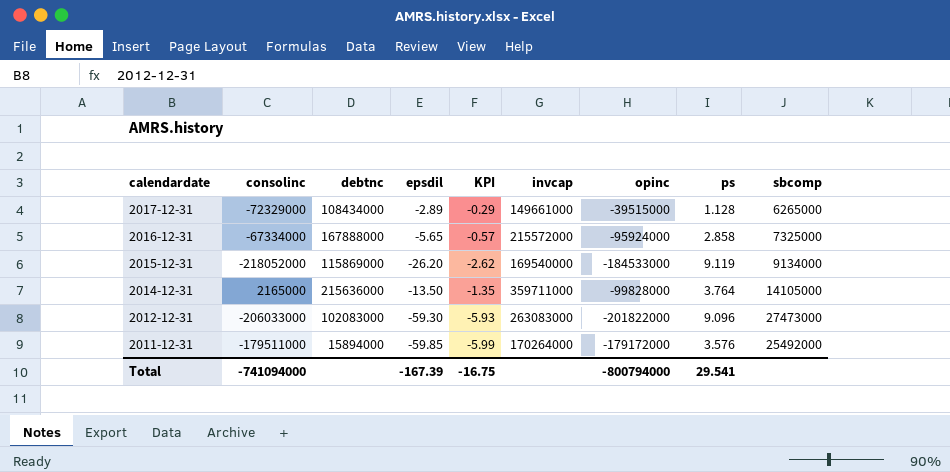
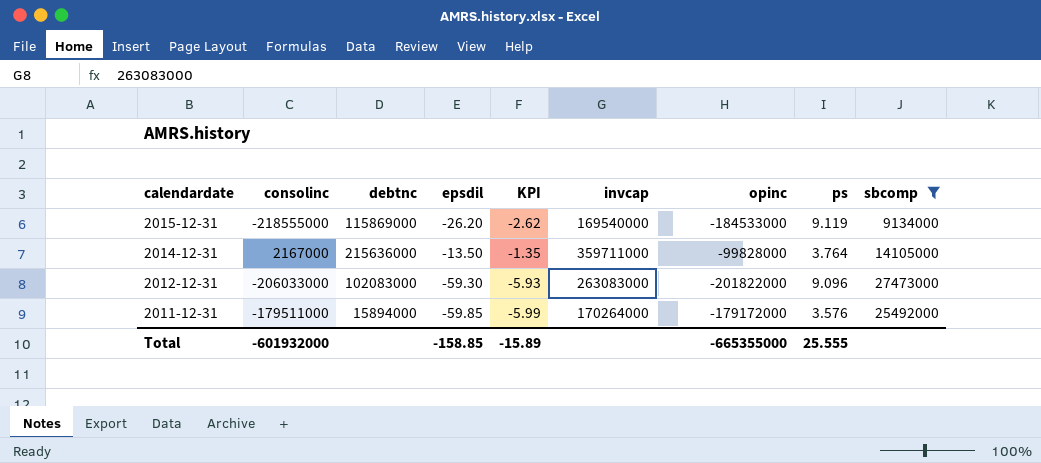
filter: none -> sbcomp >= 9134000
2015-12-31 | consolinc: -218052000 -> -218555000
2014-12-31 | consolinc: 2165000 -> 2167000
Total | consolinc: -741094000 -> -601932000
Total | epsdil: -167.39 -> -158.85
Total | KPI: -16.75 -> -15.89
Total | opinc: -800794000 -> -665355000
Total | ps: 29.541 -> 25.555

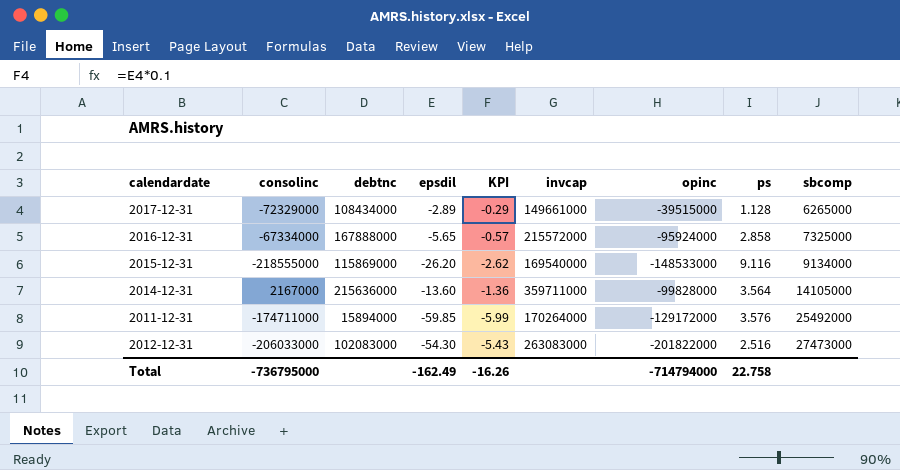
filter: sbcomp >= 9134000 -> none
row order: calendardate descending -> sbcomp ascending
2015-12-31 | opinc: -184533000 -> -148533000
2015-12-31 | ps: 9.119 -> 9.116
2014-12-31 | epsdil: -13.50 -> -13.60
2014-12-31 | KPI: -1.35 -> -1.36
2014-12-31 | ps: 3.764 -> 3.564
2011-12-31 | consolinc: -179511000 -> -174711000
2011-12-31 | opinc: -179172000 -> -129172000
2012-12-31 | epsdil: -59.30 -> -54.30
2012-12-31 | KPI: -5.93 -> -5.43
2012-12-31 | ps: 9.096 -> 2.516
Total | consolinc: -601932000 -> -736795000
Total | epsdil: -158.85 -> -162.49
Total | KPI: -15.89 -> -16.26
Total | opinc: -665355000 -> -714794000
Total | ps: 25.555 -> 22.758

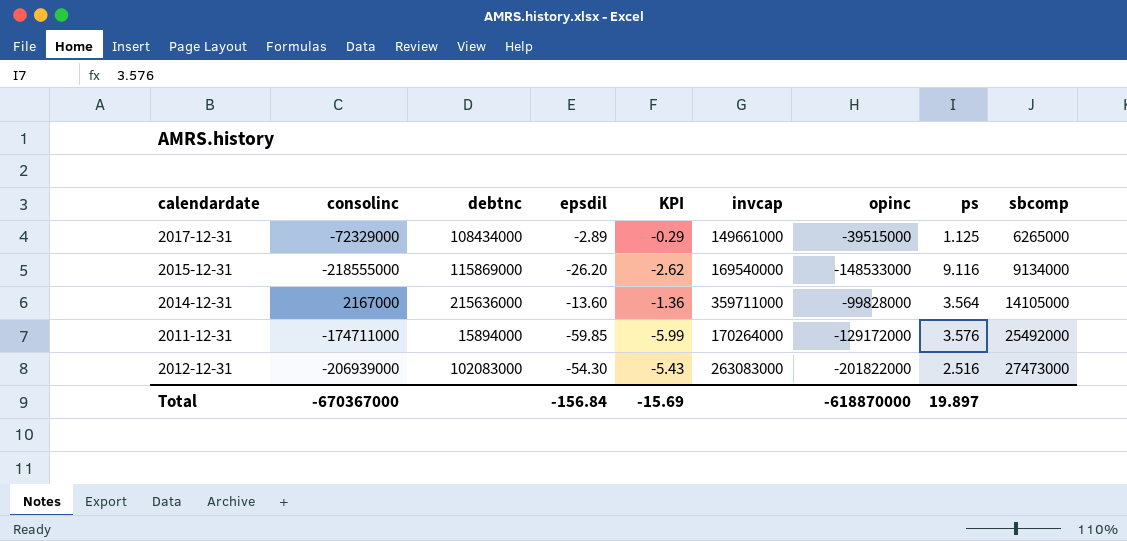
row 2016-12-31: -67334000 | 167888000 | -5.65 | -0.57 | 215572000 | -95924000 | 2.858 | 7325000 -> none
2017-12-31 | ps: 1.128 -> 1.125
2012-12-31 | consolinc: -206033000 -> -206939000
Total | consolinc: -736795000 -> -670367000
Total | epsdil: -162.49 -> -156.84
Total | KPI: -16.26 -> -15.69
Total | opinc: -714794000 -> -618870000
Total | ps: 22.758 -> 19.897

